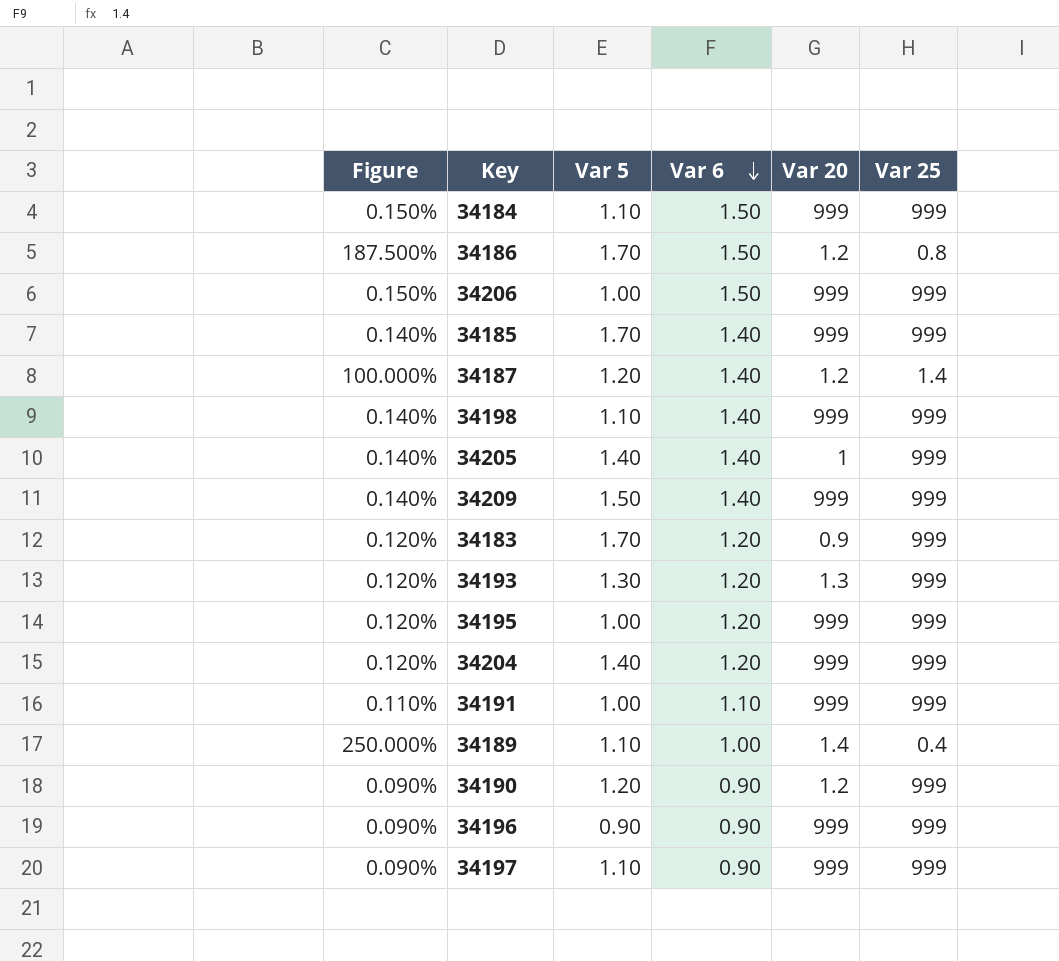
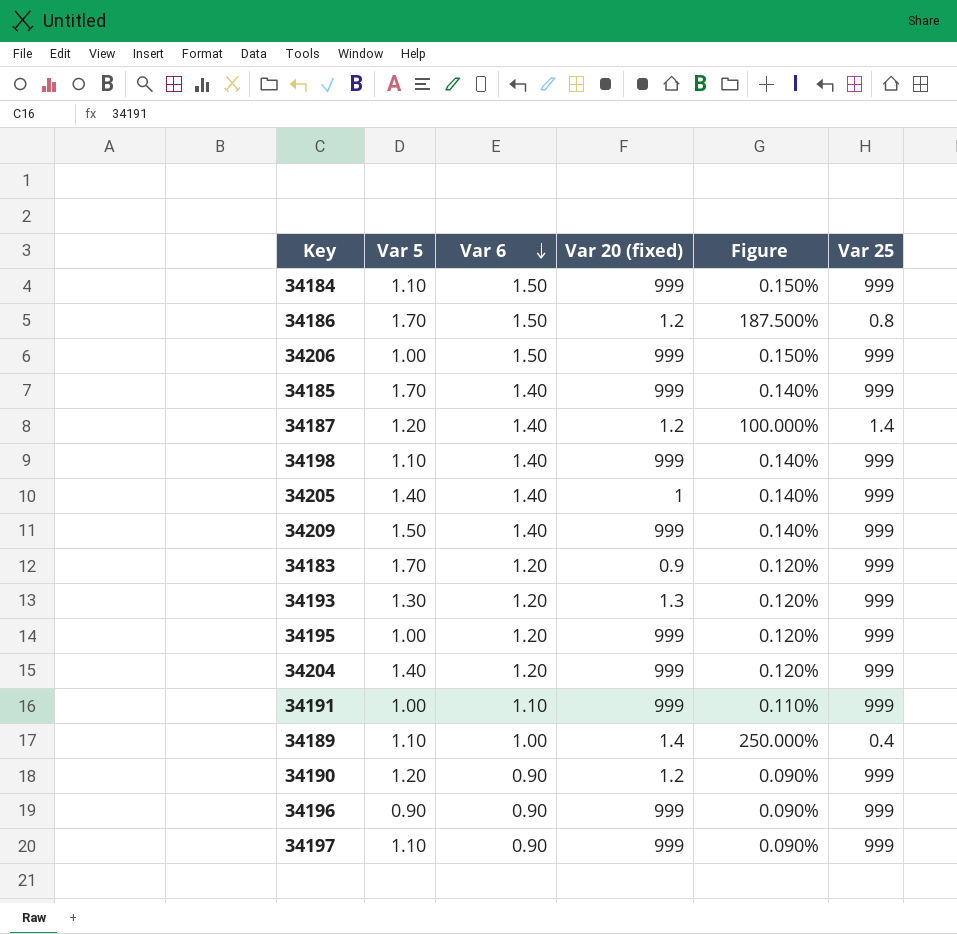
column name: Var 20 -> Var 20 (fixed)
column Figure | position: 1 -> 5

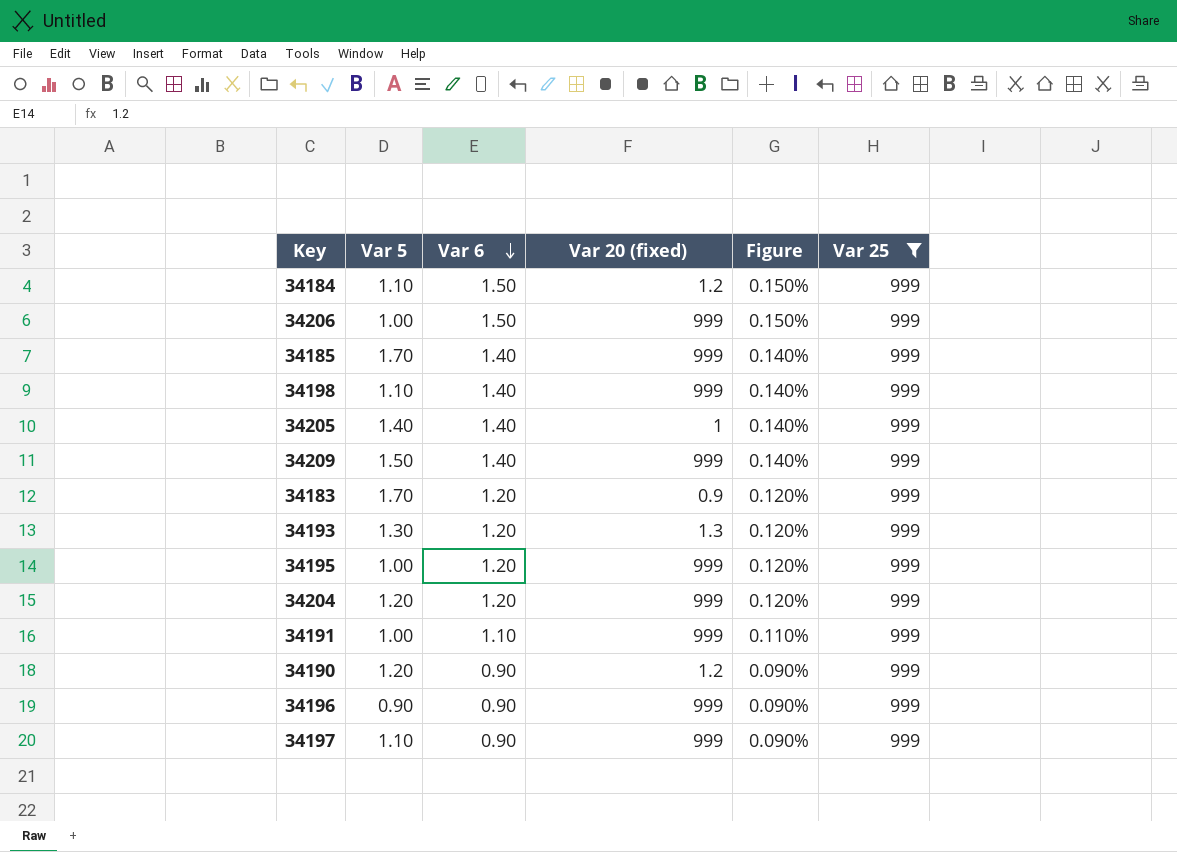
filter: none -> Var 25 = 999
34184 | Var 20 (fixed): 999 -> 1.2
34204 | Var 5: 1.40 -> 1.20

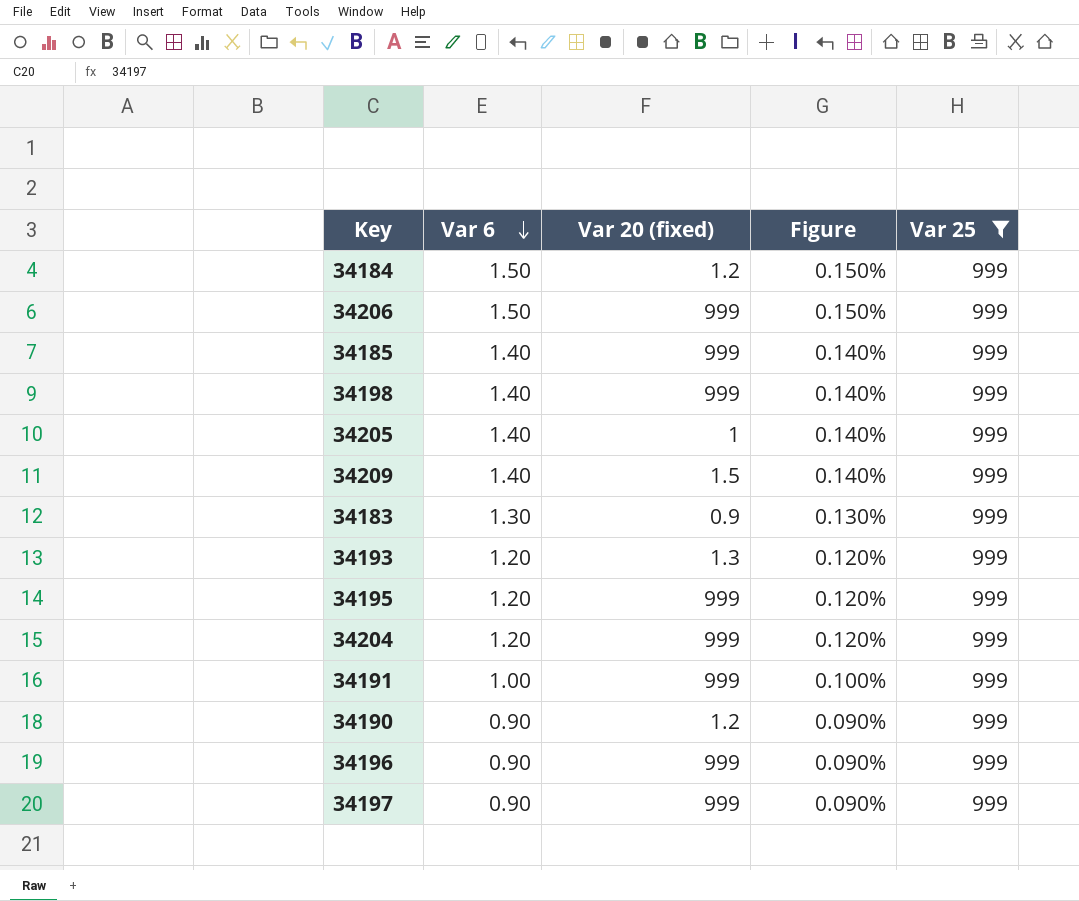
column Var 5 | position: 2 -> none
34209 | Var 20 (fixed): 999 -> 1.5
34183 | Var 6: 1.20 -> 1.30
34183 | Figure: 0.120% -> 0.130%
34191 | Var 6: 1.10 -> 1.00
34191 | Figure: 0.110% -> 0.100%

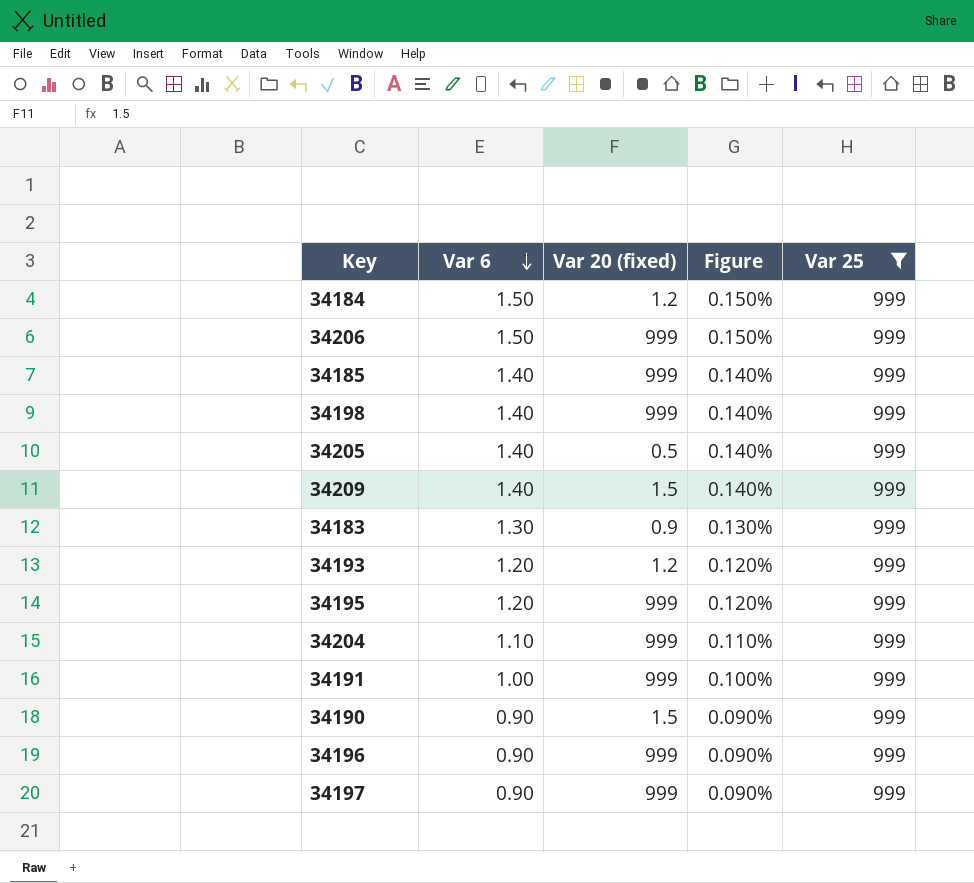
34205 | Var 20 (fixed): 1 -> 0.5
34193 | Var 20 (fixed): 1.3 -> 1.2
34204 | Var 6: 1.20 -> 1.10
34204 | Figure: 0.120% -> 0.110%
34190 | Var 20 (fixed): 1.2 -> 1.5

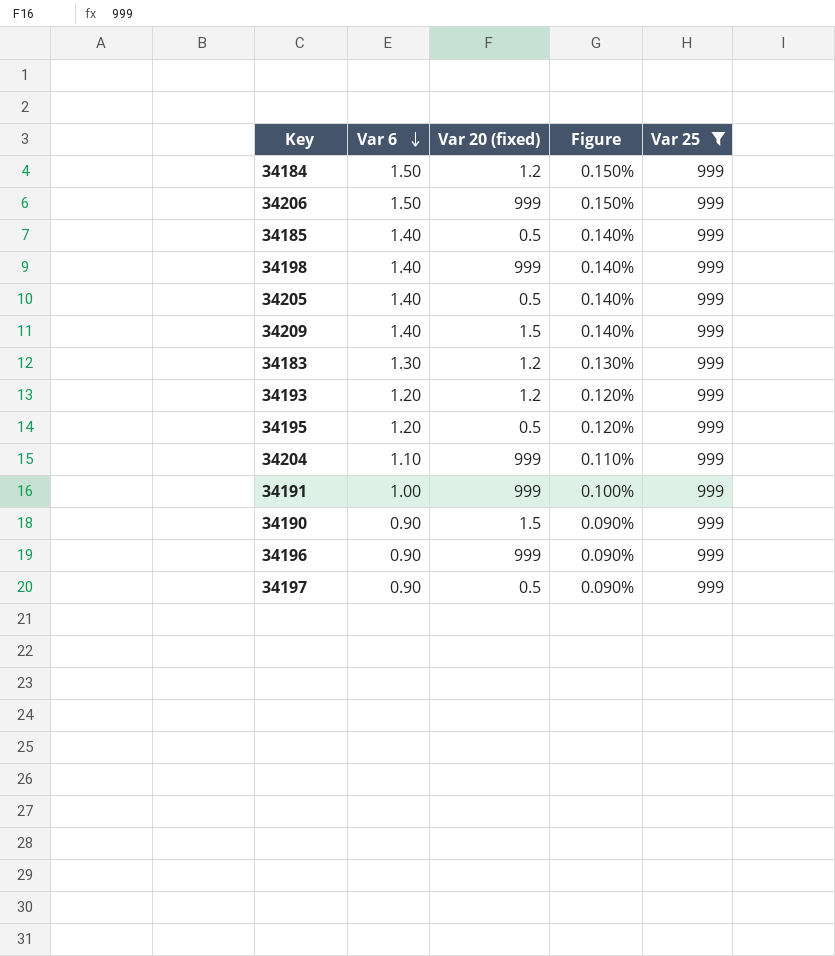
34185 | Var 20 (fixed): 999 -> 0.5
34183 | Var 20 (fixed): 0.9 -> 1.2
34195 | Var 20 (fixed): 999 -> 0.5
34197 | Var 20 (fixed): 999 -> 0.5

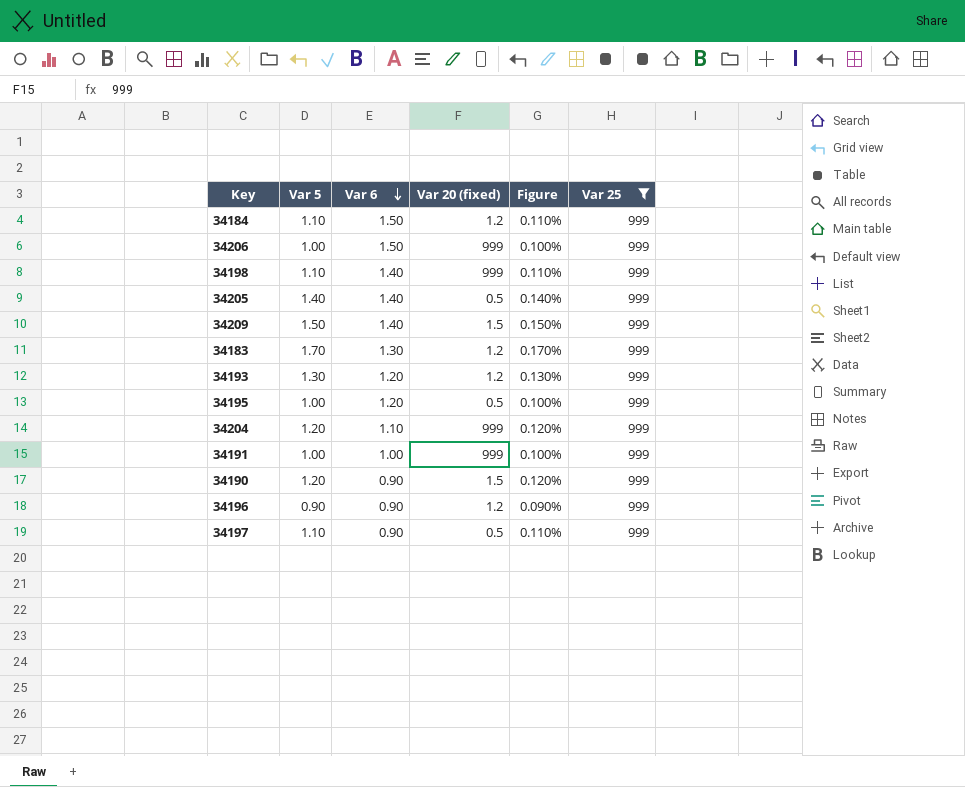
column Var 5 | position: none -> 2
column Figure | formula: [Var 6] / [Var 25] -> [Var 5] / [Var 25]
row 34185: 1.40 | 0.5 | 0.140% | 999 -> none
34196 | Var 20 (fixed): 999 -> 1.2

